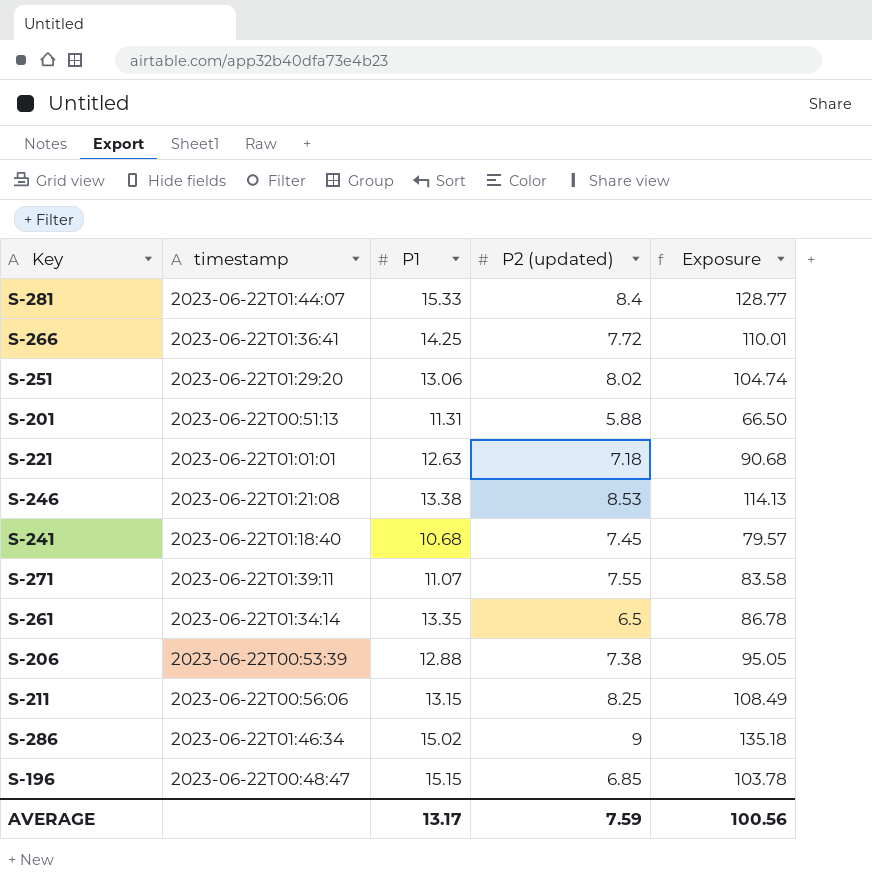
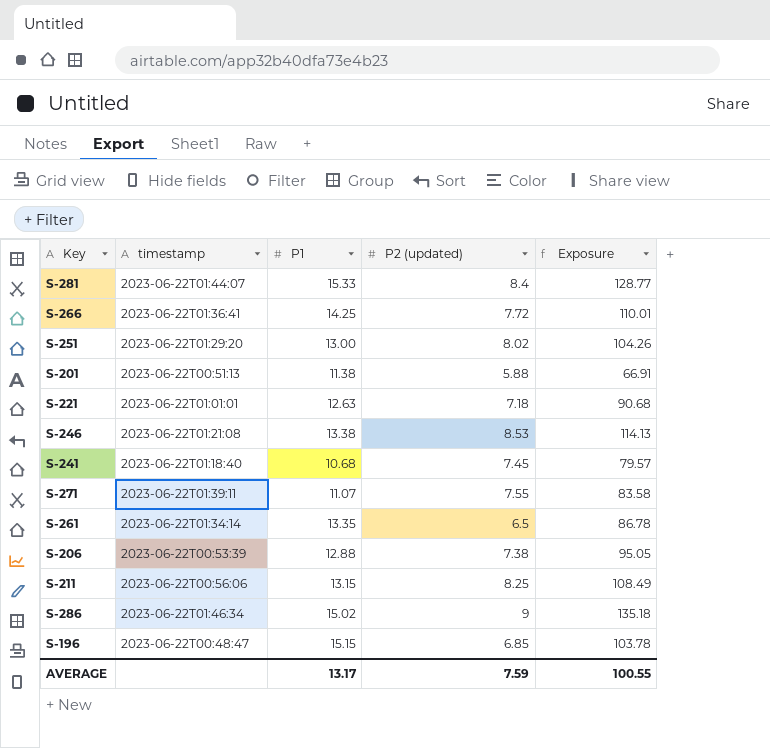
S-251 | P1: 13.06 -> 13.00
S-251 | Exposure: 104.74 -> 104.26
S-201 | P1: 11.31 -> 11.38
S-201 | Exposure: 66.50 -> 66.91
AVERAGE | Exposure: 100.56 -> 100.55

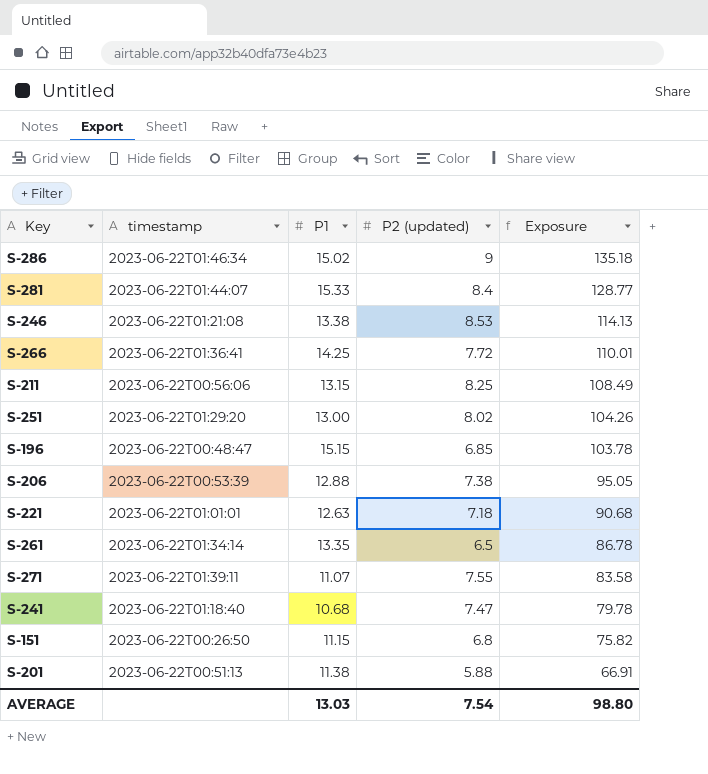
row order: none -> Exposure descending
S-241 | P2 (updated): 7.45 -> 7.47
S-241 | Exposure: 79.57 -> 79.78
row S-151: none -> 2023-06-22T00:26:50 | 11.15 | 6.8 | 75.82
AVERAGE | P1: 13.17 -> 13.03
AVERAGE | P2 (updated): 7.59 -> 7.54
AVERAGE | Exposure: 100.55 -> 98.80

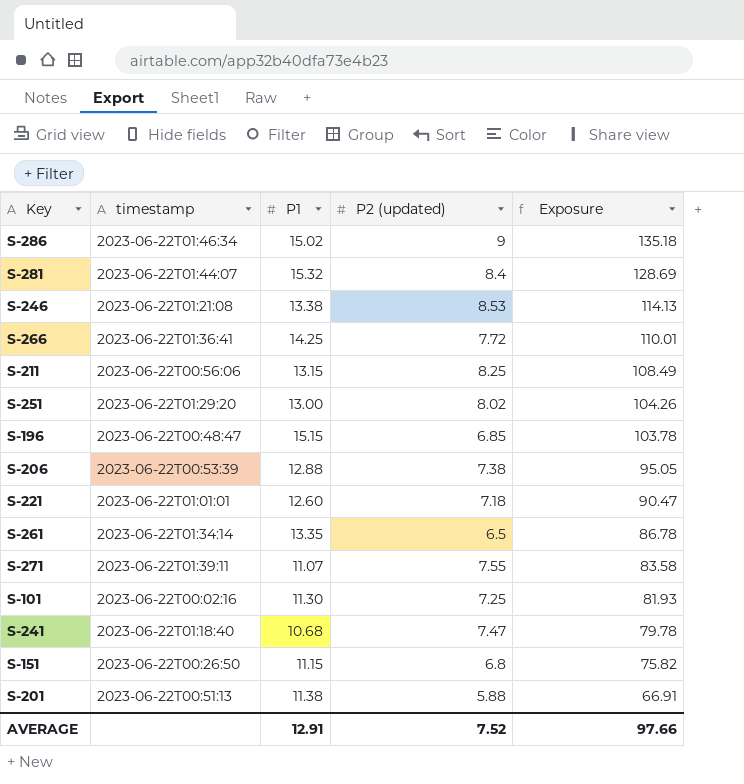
S-281 | P1: 15.33 -> 15.32
S-281 | Exposure: 128.77 -> 128.69
S-221 | P1: 12.63 -> 12.60
S-221 | Exposure: 90.68 -> 90.47
row S-101: none -> 2023-06-22T00:02:16 | 11.30 | 7.25 | 81.93
AVERAGE | P1: 13.03 -> 12.91
AVERAGE | P2 (updated): 7.54 -> 7.52
AVERAGE | Exposure: 98.80 -> 97.66

